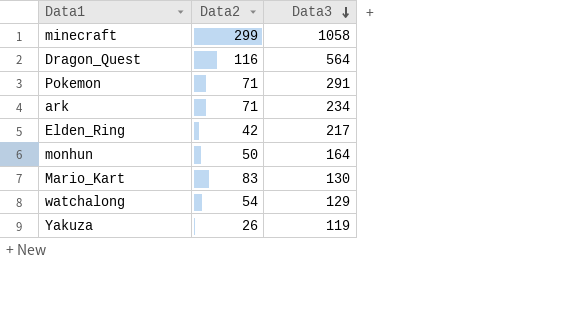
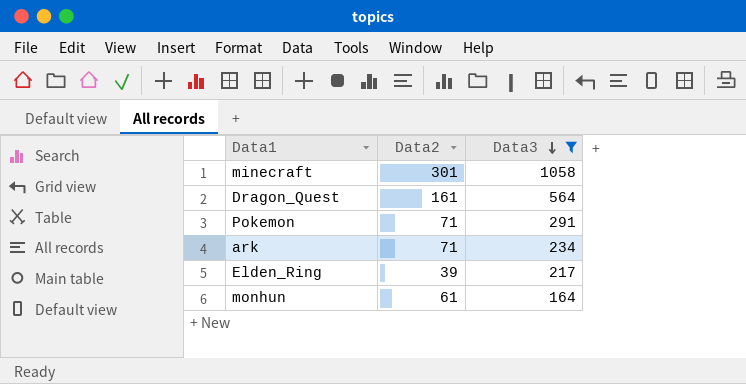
filter: none -> Data3 >= 164
minecraft | Data2: 299 -> 301
Dragon_Quest | Data2: 116 -> 161
Elden_Ring | Data2: 42 -> 39
monhun | Data2: 50 -> 61

